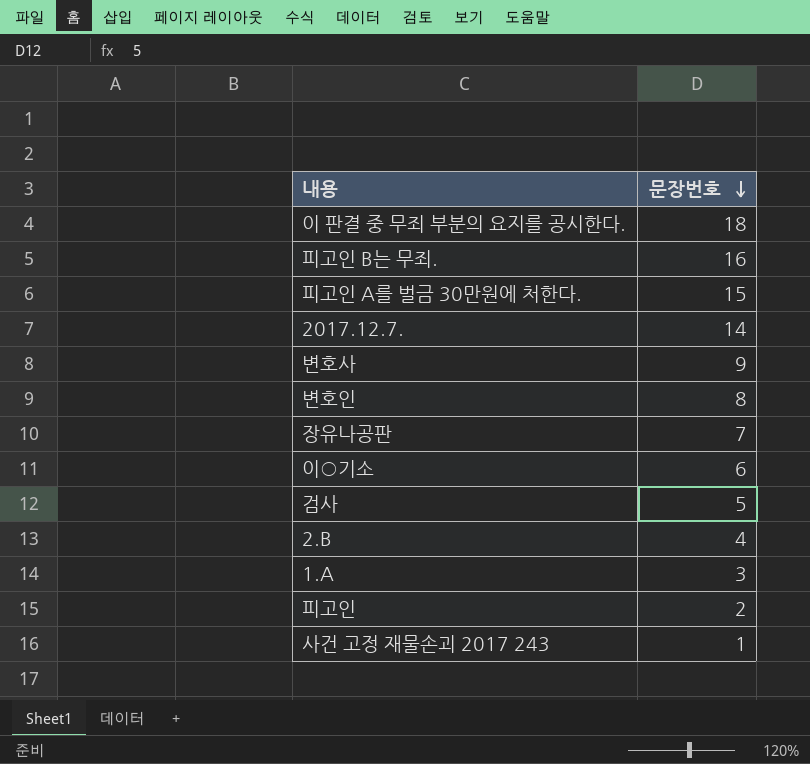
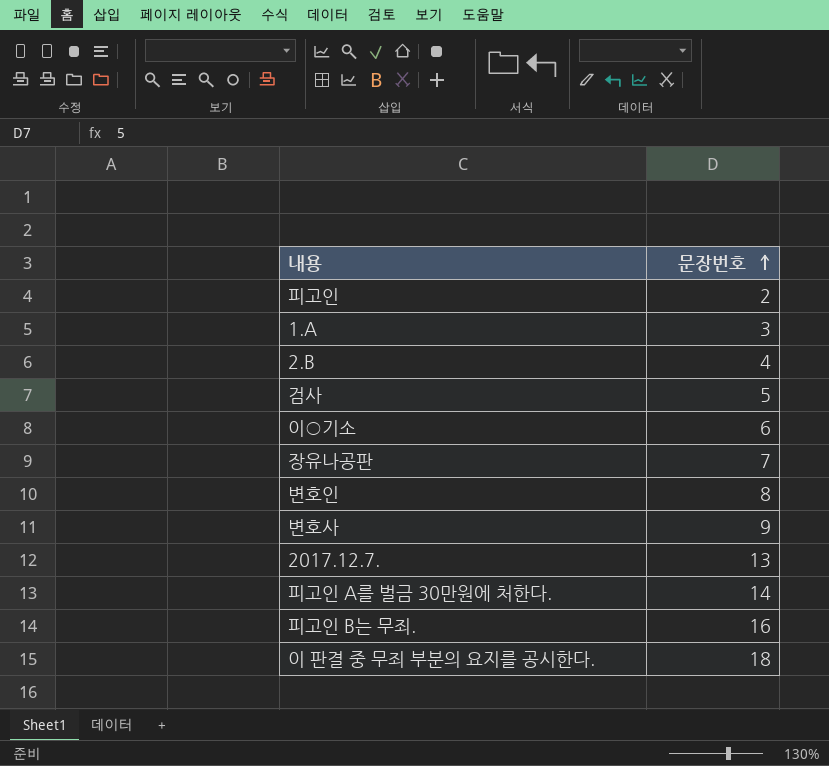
row order: 문장번호 descending -> 문장번호 ascending
row 사건 고정 재물손괴 2017 243: 1 -> none
2017.12.7. | 문장번호: 14 -> 13
피고인 A를 벌금 30만원에 처한다. | 문장번호: 15 -> 14

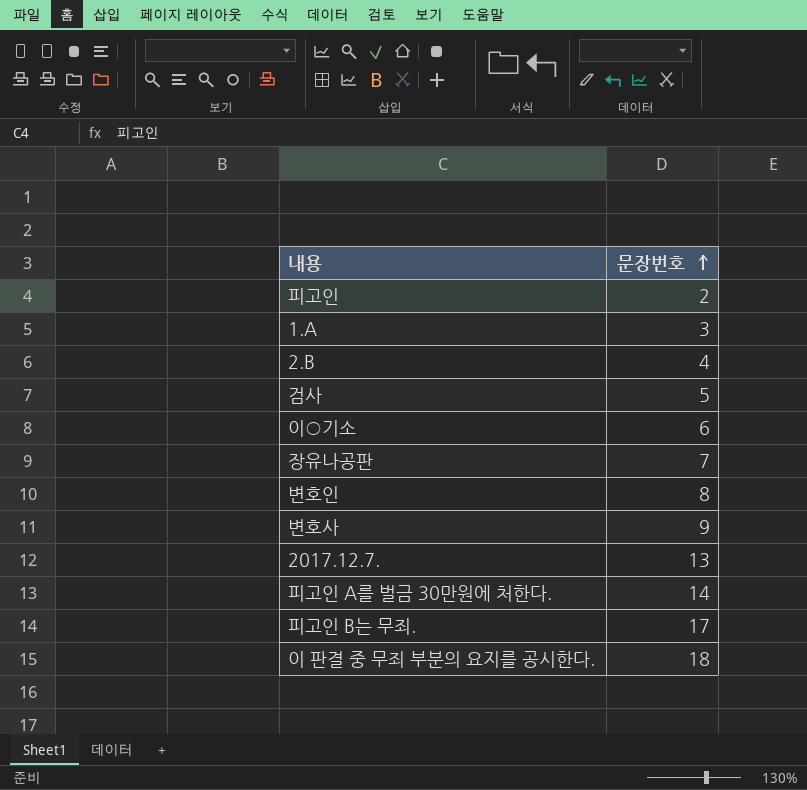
피고인 B는 무죄. | 문장번호: 16 -> 17

